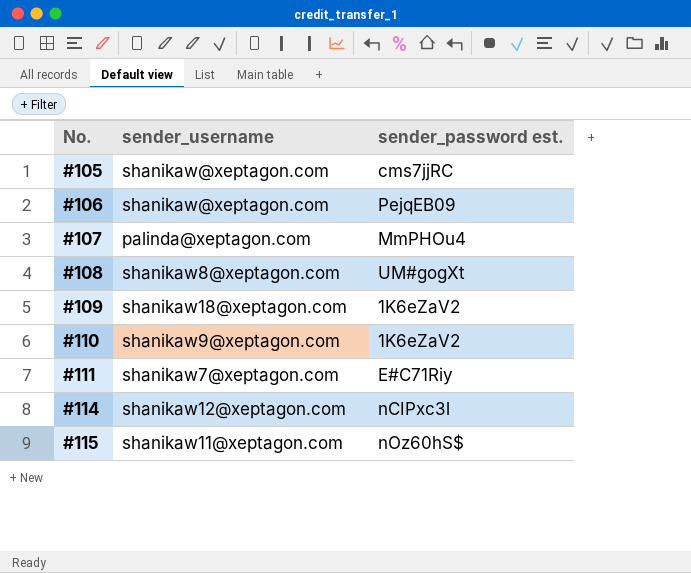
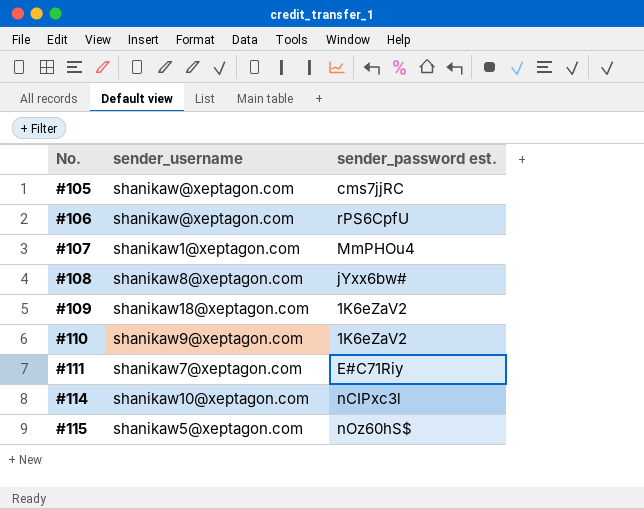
#106 | sender_password est.: PejqEB09 -> rPS6CpfU
#107 | sender_username: palinda@xeptagon.com -> shanikaw1@xeptagon.com
#108 | sender_password est.: UM#gogXt -> jYxx6bw#
#114 | sender_username: shanikaw12@xeptagon.com -> shanikaw10@xeptagon.com
#115 | sender_username: shanikaw11@xeptagon.com -> shanikaw5@xeptagon.com

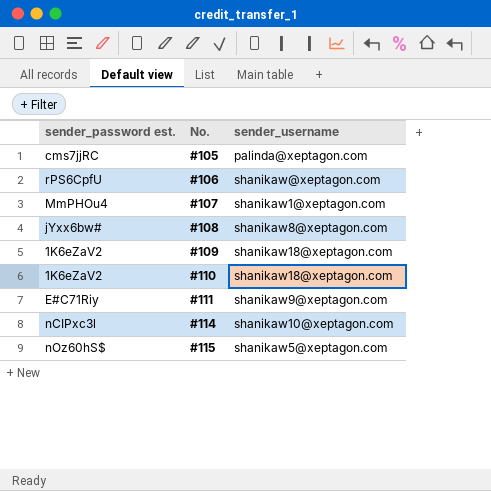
column sender_password est. | position: 3 -> 1
#105 | sender_username: shanikaw@xeptagon.com -> palinda@xeptagon.com
#110 | sender_username: shanikaw9@xeptagon.com -> shanikaw18@xeptagon.com
#111 | sender_username: shanikaw7@xeptagon.com -> shanikaw9@xeptagon.com

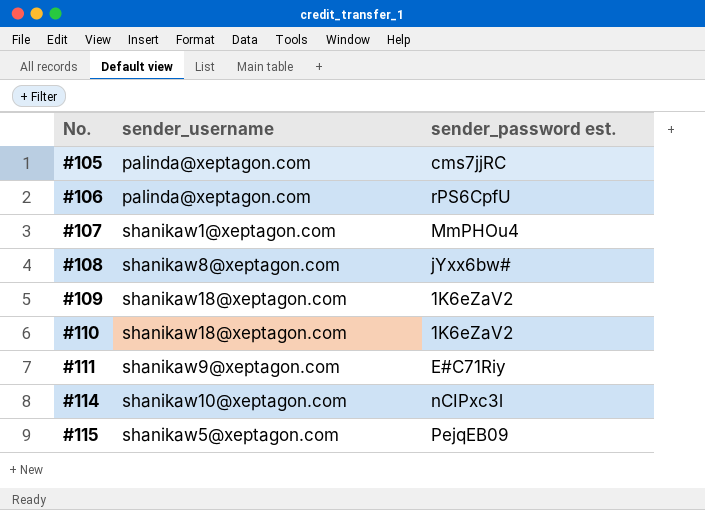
column sender_password est. | position: 1 -> 3
#106 | sender_username: shanikaw@xeptagon.com -> palinda@xeptagon.com
#115 | sender_password est.: nOz60hS$ -> PejqEB09

